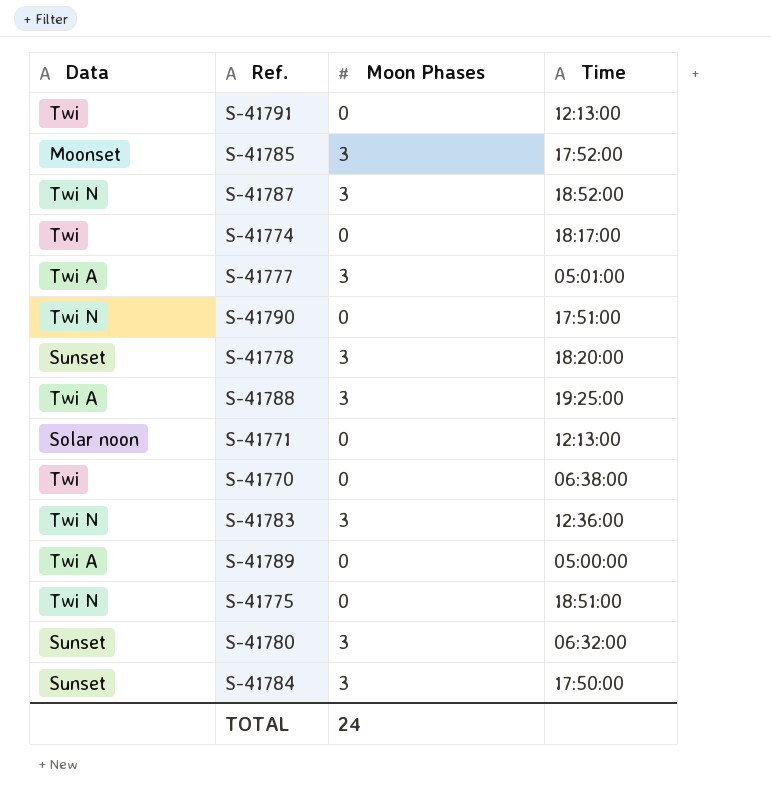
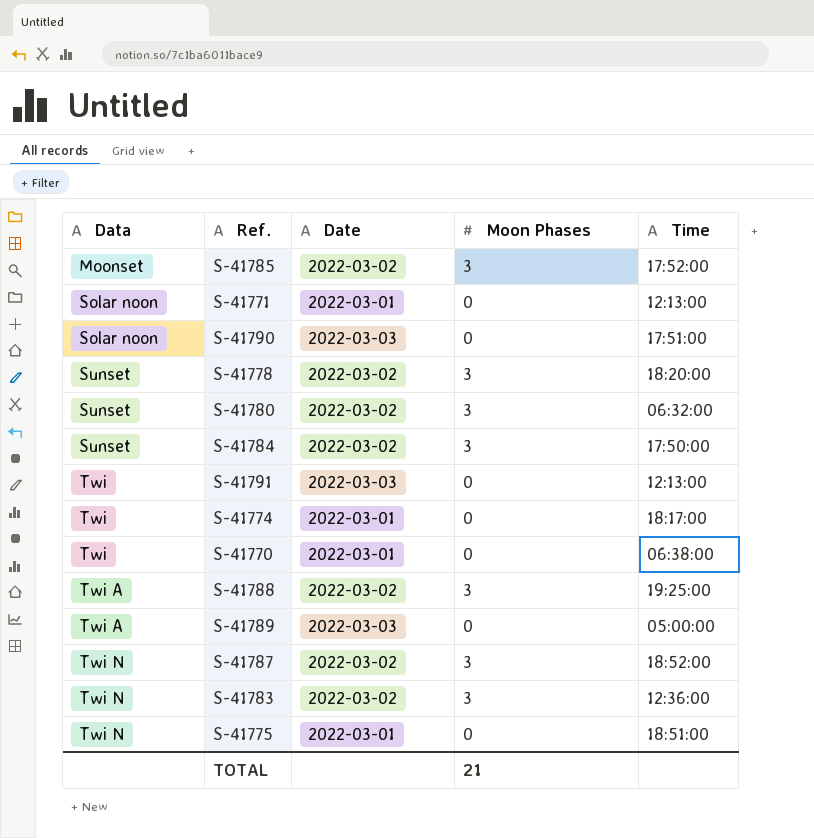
row order: none -> Data ascending
column Date | position: none -> 3
row S-41777: Twi A | 3 | 05:01:00 -> none
S-41790 | Data: Twi N -> Solar noon
TOTAL | Moon Phases: 24 -> 21

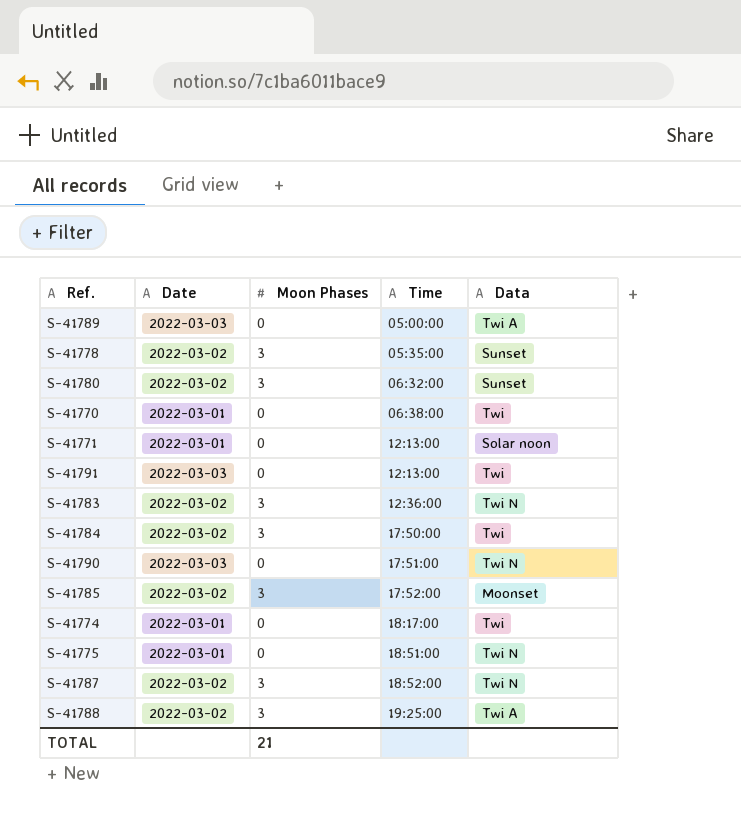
row order: Data ascending -> Time ascending
column Data | position: 1 -> 5
S-41778 | Time: 18:20:00 -> 05:35:00
S-41784 | Data: Sunset -> Twi
S-41790 | Data: Solar noon -> Twi N

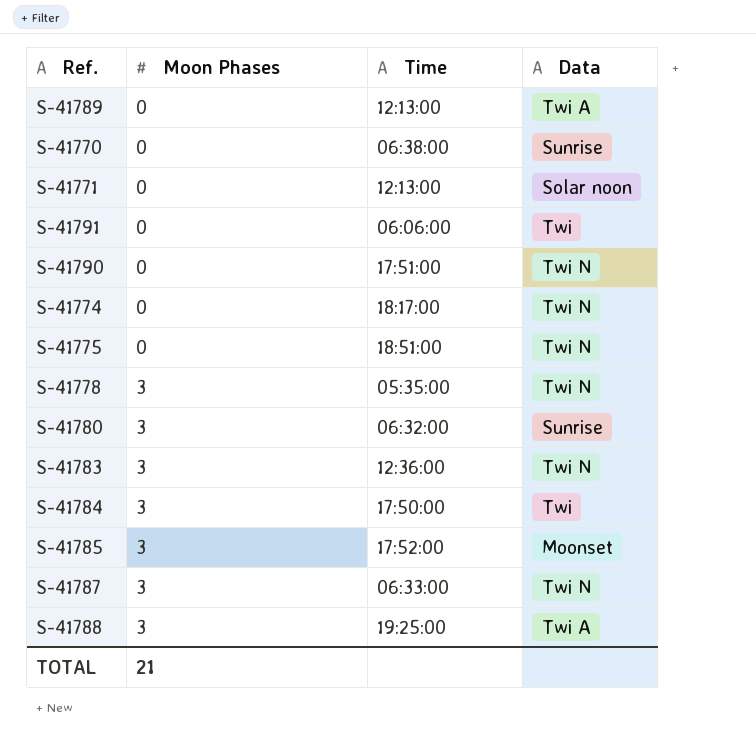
row order: Time ascending -> Moon Phases ascending
column Date | position: 2 -> none
S-41789 | Time: 05:00:00 -> 12:13:00
S-41770 | Data: Twi -> Sunrise
S-41791 | Time: 12:13:00 -> 06:06:00
S-41774 | Data: Twi -> Twi N
S-41778 | Data: Sunset -> Twi N
S-41780 | Data: Sunset -> Sunrise
S-41787 | Time: 18:52:00 -> 06:33:00

